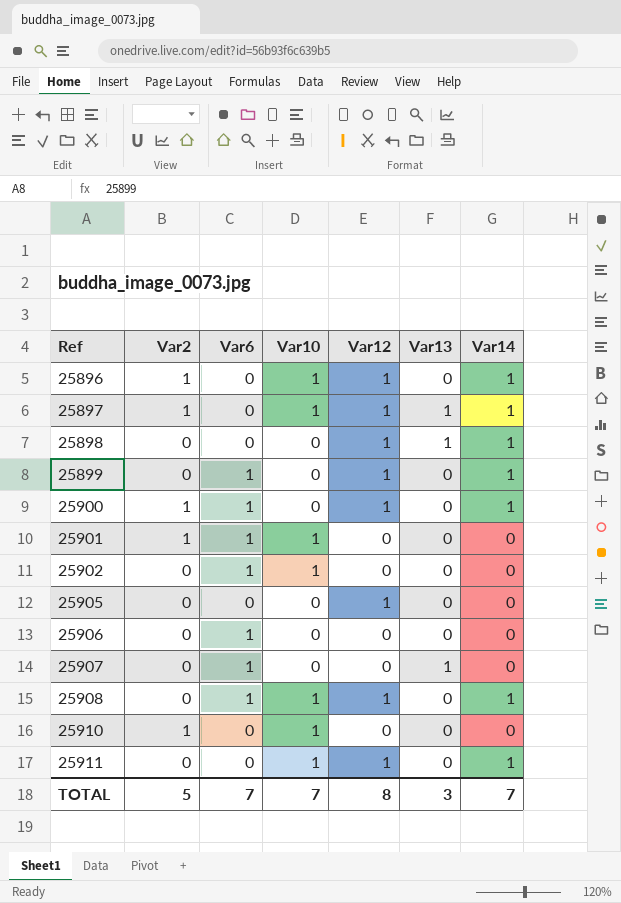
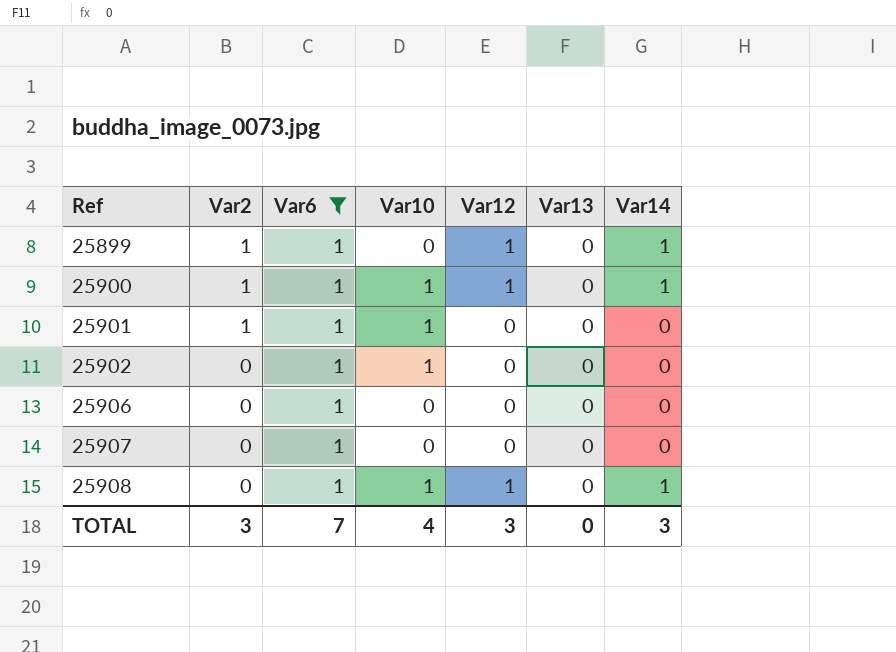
filter: none -> Var6 = 1
25899 | Var2: 0 -> 1
25900 | Var10: 0 -> 1
25907 | Var13: 1 -> 0
TOTAL | Var2: 5 -> 3
TOTAL | Var10: 7 -> 4
TOTAL | Var12: 8 -> 3
TOTAL | Var13: 3 -> 0
TOTAL | Var14: 7 -> 3

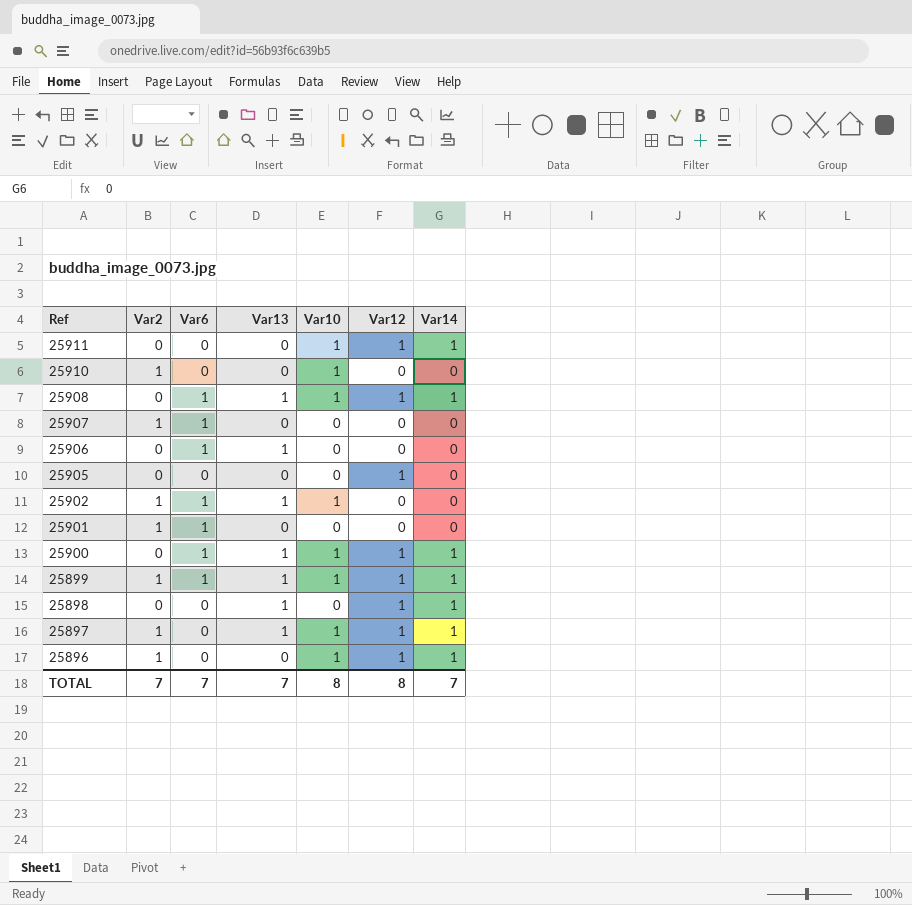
filter: Var6 = 1 -> none
row order: Ref ascending -> Ref descending
column Var13 | position: 6 -> 4
25908 | Var13: 0 -> 1
25907 | Var2: 0 -> 1
25906 | Var13: 0 -> 1
25902 | Var2: 0 -> 1
25902 | Var13: 0 -> 1
25901 | Var10: 1 -> 0
25900 | Var2: 1 -> 0
25900 | Var13: 0 -> 1
25899 | Var13: 0 -> 1
25899 | Var10: 0 -> 1
TOTAL | Var2: 3 -> 7
TOTAL | Var13: 0 -> 7
TOTAL | Var10: 4 -> 8
TOTAL | Var12: 3 -> 8
TOTAL | Var14: 3 -> 7

